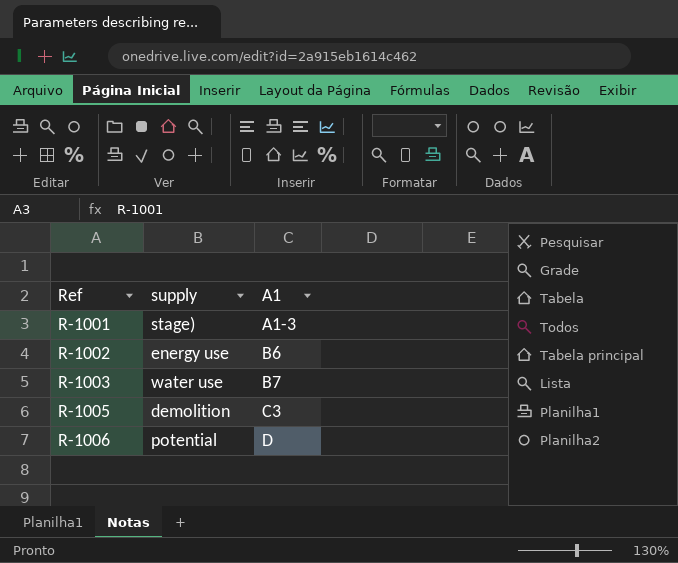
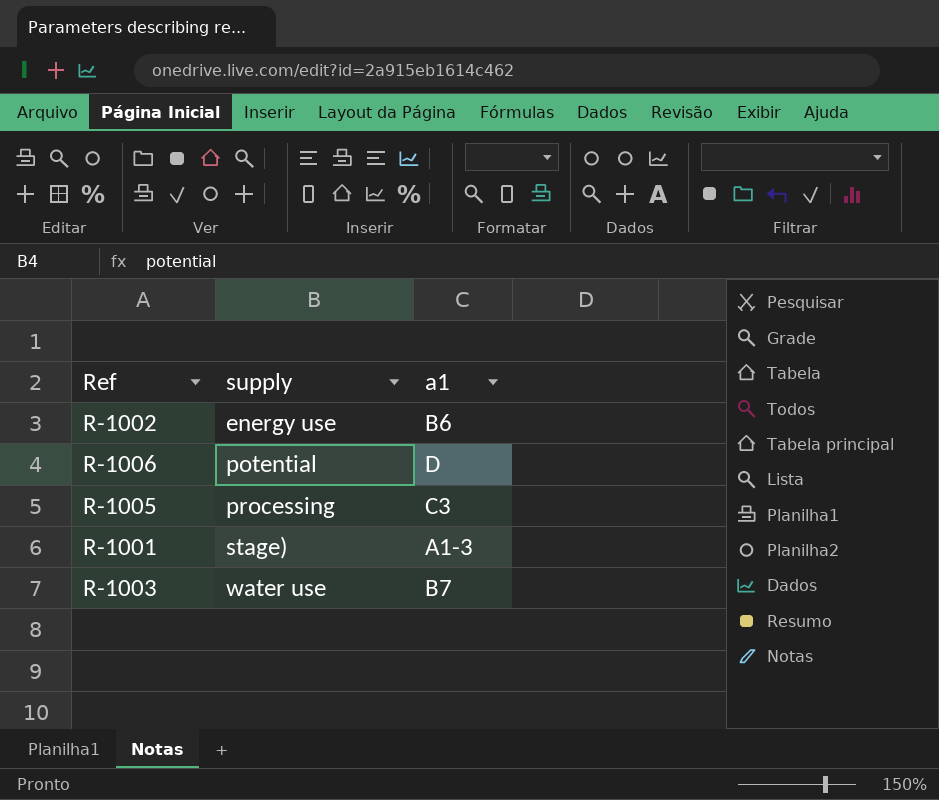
row order: Ref ascending -> supply ascending
column name: A1 -> a1
R-1005 | supply: demolition -> processing

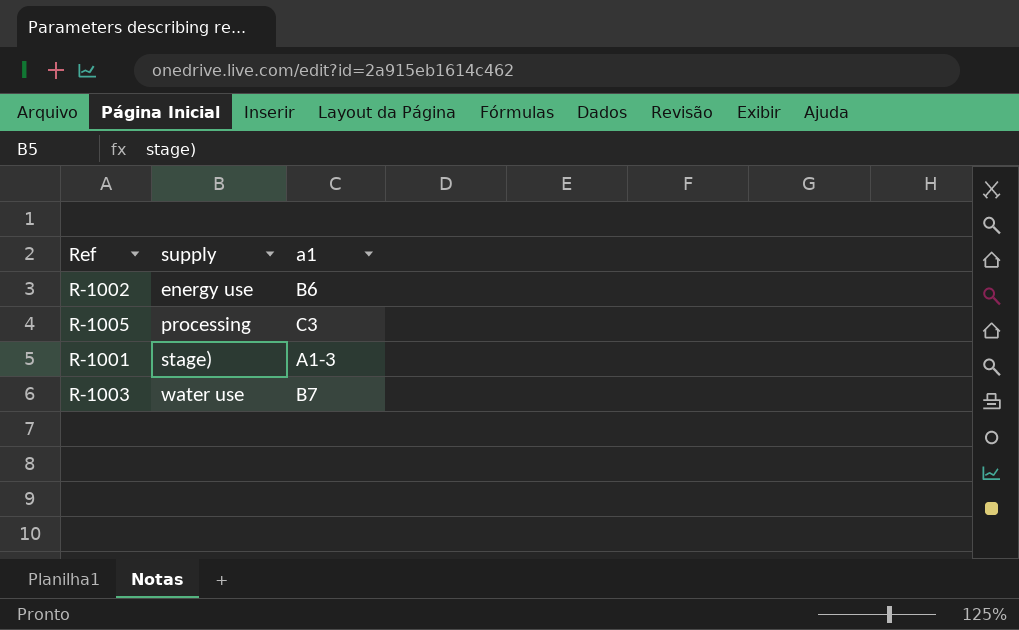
row R-1006: potential | D -> none

